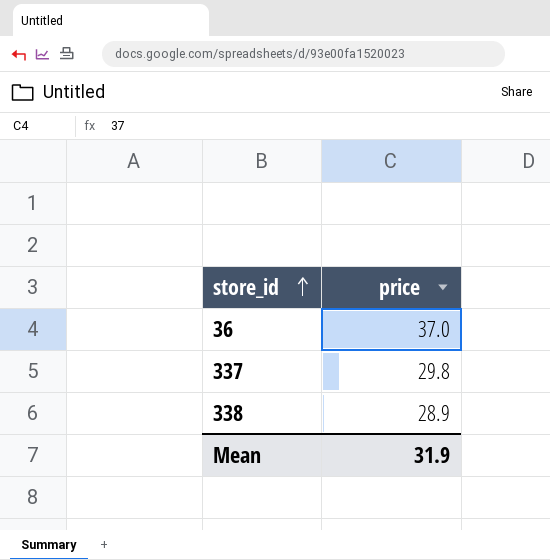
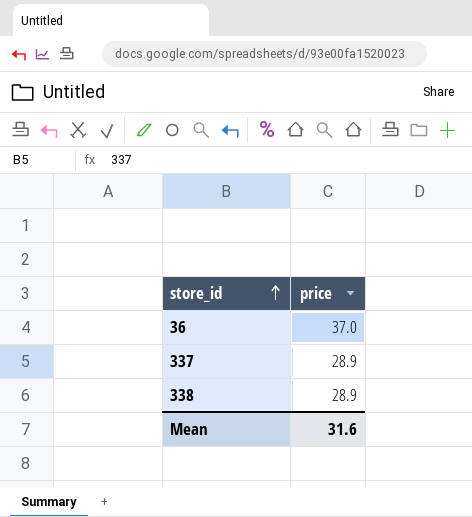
337 | price: 29.8 -> 28.9
Mean | price: 31.9 -> 31.6

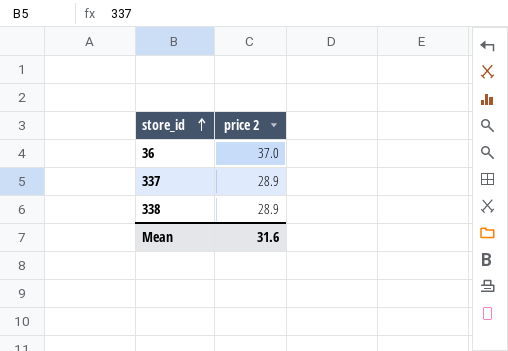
column name: price -> price 2

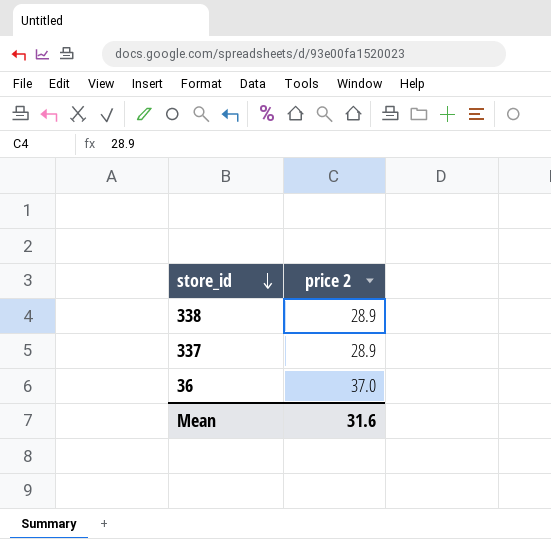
row order: store_id ascending -> store_id descending

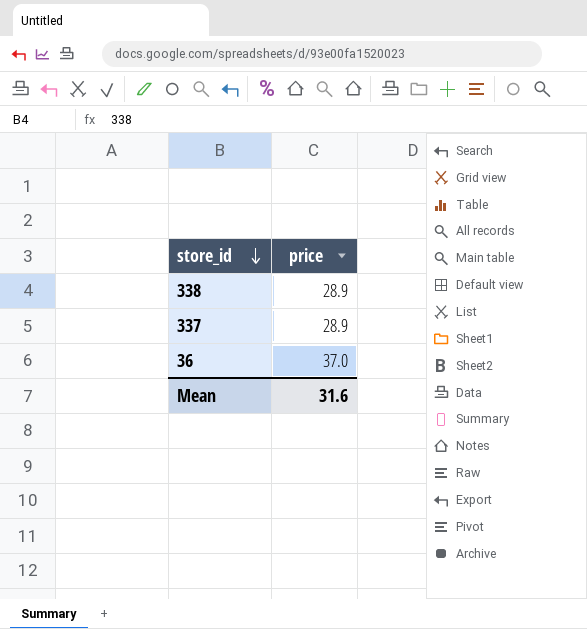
column name: price 2 -> price

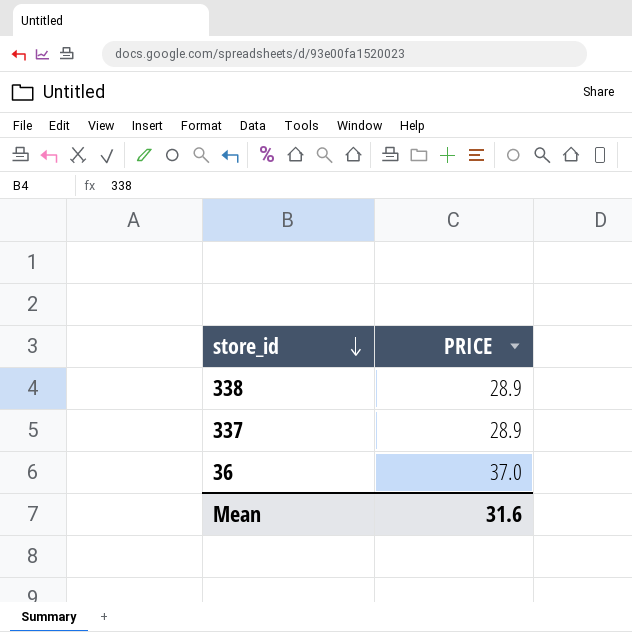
column name: price -> PRICE

